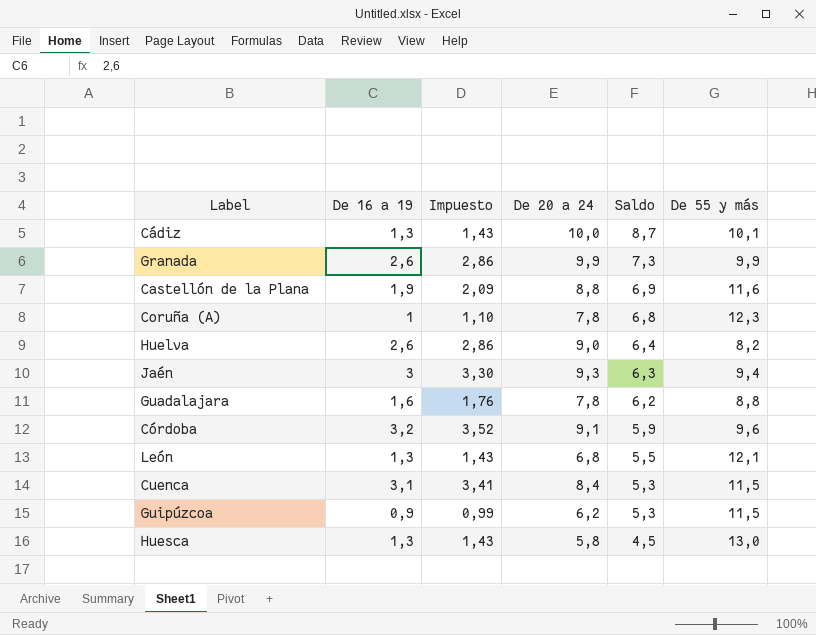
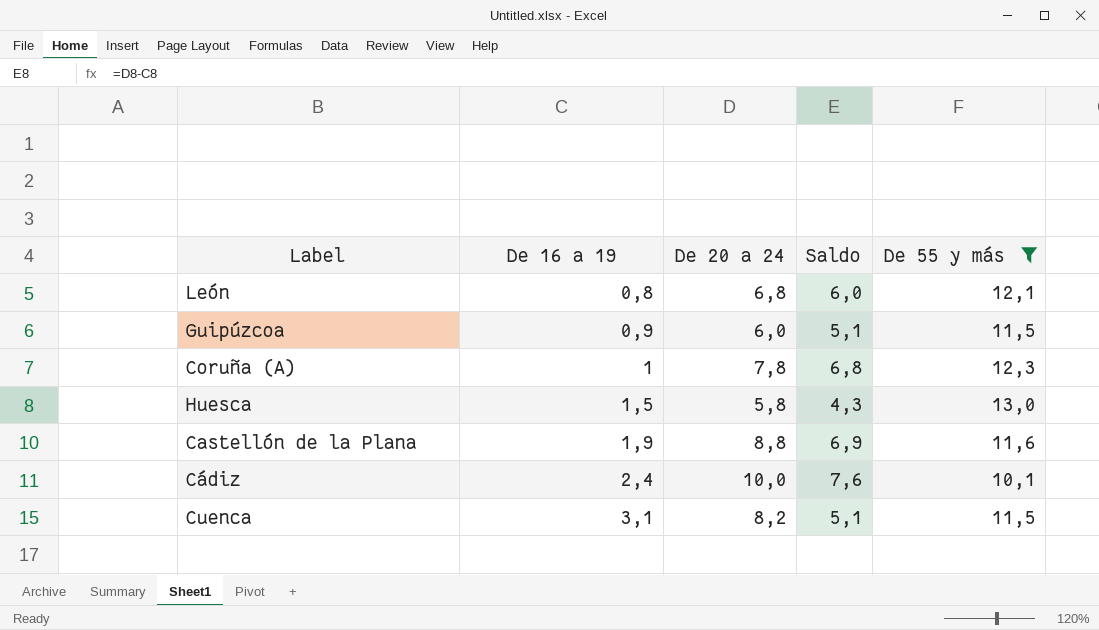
filter: none -> De 55 y más >= 10,1
row order: Saldo descending -> De 16 a 19 ascending
column Impuesto | formula: [De 16 a 19] * 1,1 -> none
León | De 16 a 19: 1,3 -> 0,8
León | Saldo: 5,5 -> 6,0
Guipúzcoa | De 20 a 24: 6,2 -> 6,0
Guipúzcoa | Saldo: 5,3 -> 5,1
Huesca | De 16 a 19: 1,3 -> 1,5
Huesca | Saldo: 4,5 -> 4,3
Cádiz | De 16 a 19: 1,3 -> 2,4
Cádiz | Saldo: 8,7 -> 7,6
Cuenca | De 20 a 24: 8,4 -> 8,2
Cuenca | Saldo: 5,3 -> 5,1

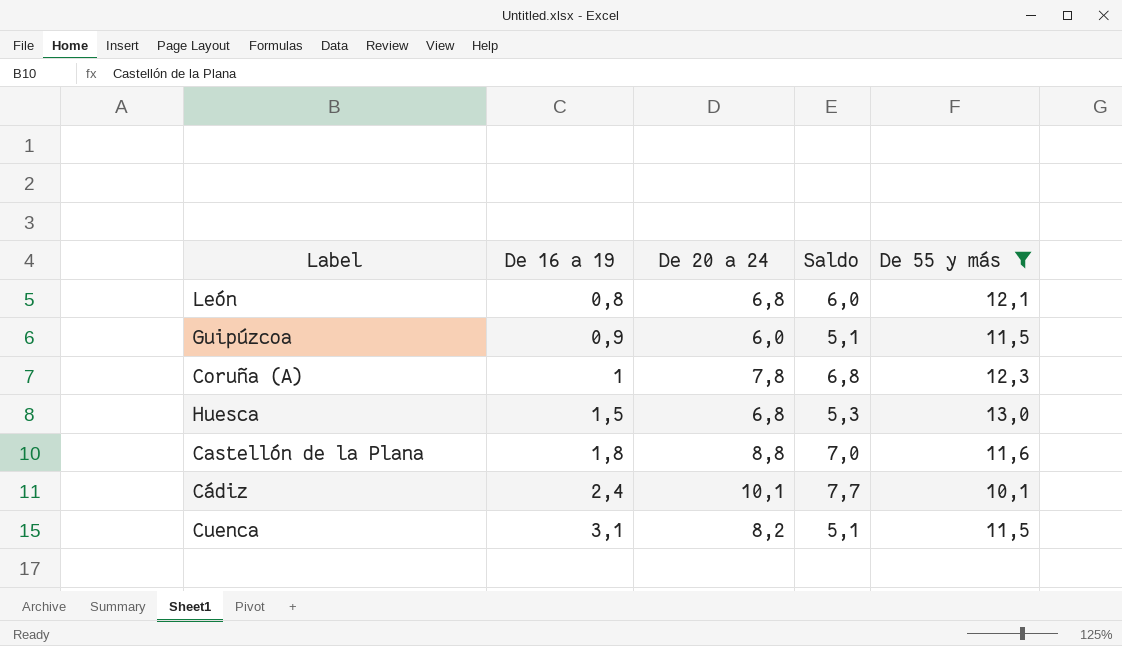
Huesca | De 20 a 24: 5,8 -> 6,8
Huesca | Saldo: 4,3 -> 5,3
Castellón de la Plana | De 16 a 19: 1,9 -> 1,8
Castellón de la Plana | Saldo: 6,9 -> 7,0
Cádiz | De 20 a 24: 10,0 -> 10,1
Cádiz | Saldo: 7,6 -> 7,7

